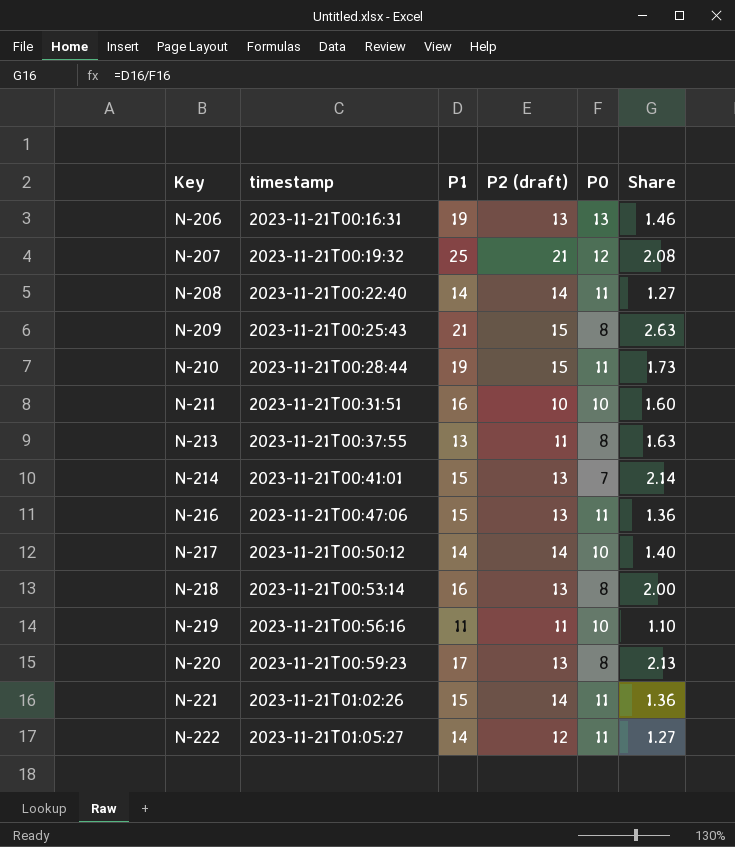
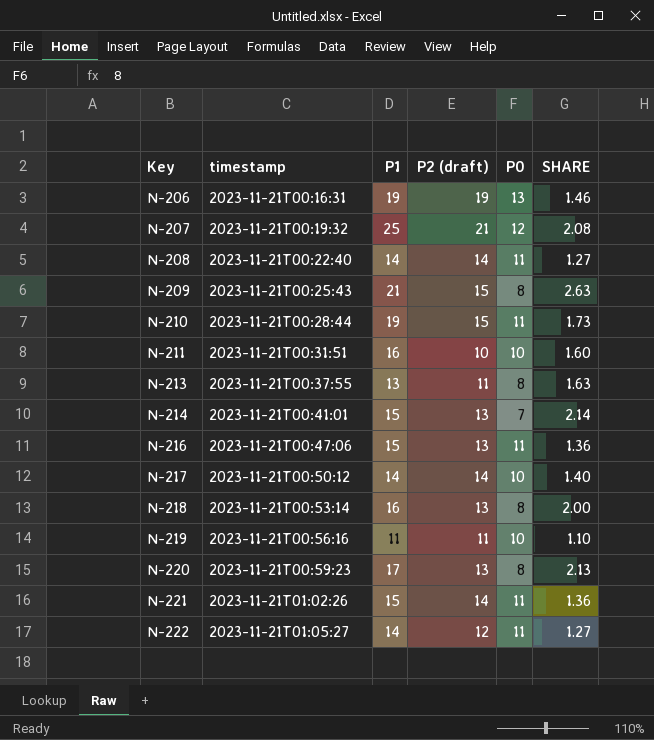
column name: Share -> SHARE
N-206 | P2 (draft): 13 -> 19

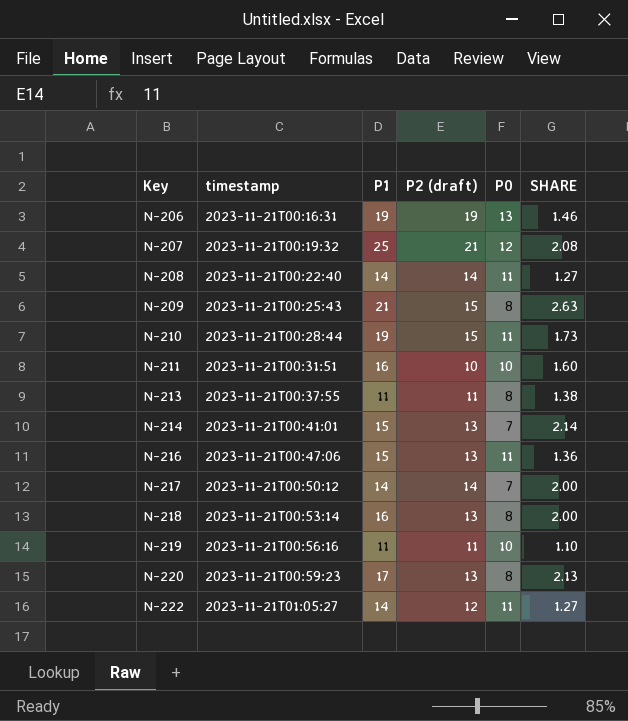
row N-221: 2023-11-21T01:02:26 | 15 | 14 | 11 | 1.36 -> none
N-213 | P1: 13 -> 11
N-213 | SHARE: 1.63 -> 1.38
N-217 | P0: 10 -> 7
N-217 | SHARE: 1.40 -> 2.00

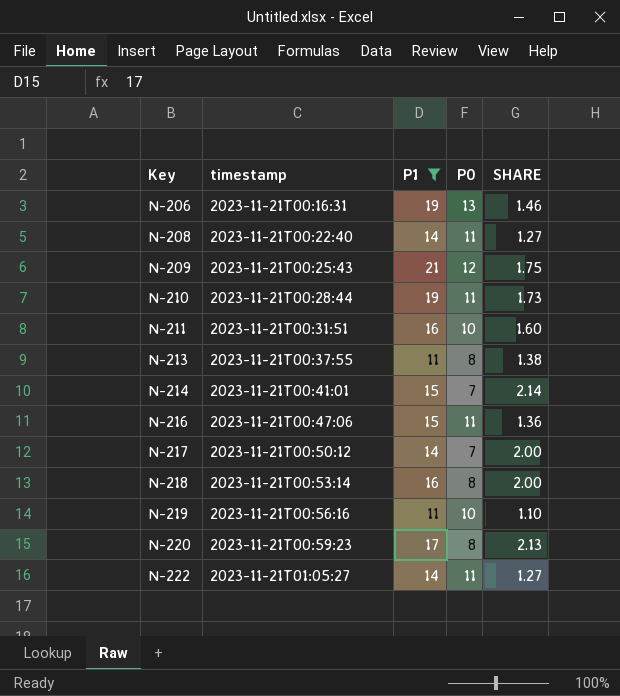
filter: none -> P1 != 25
column P2 (draft) | position: 4 -> none
N-209 | P0: 8 -> 12
N-209 | SHARE: 2.63 -> 1.75

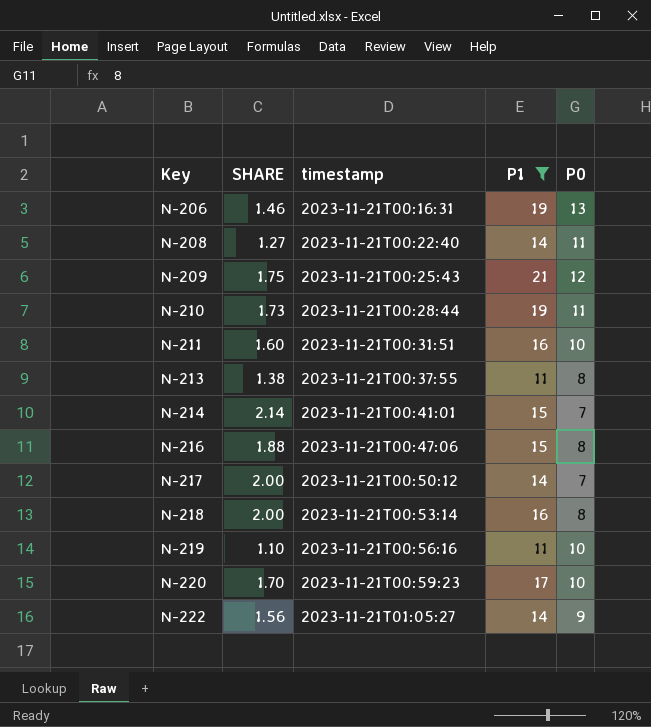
column SHARE | position: 5 -> 2
N-216 | SHARE: 1.36 -> 1.88
N-216 | P0: 11 -> 8
N-220 | SHARE: 2.13 -> 1.70
N-220 | P0: 8 -> 10
N-222 | SHARE: 1.27 -> 1.56
N-222 | P0: 11 -> 9

